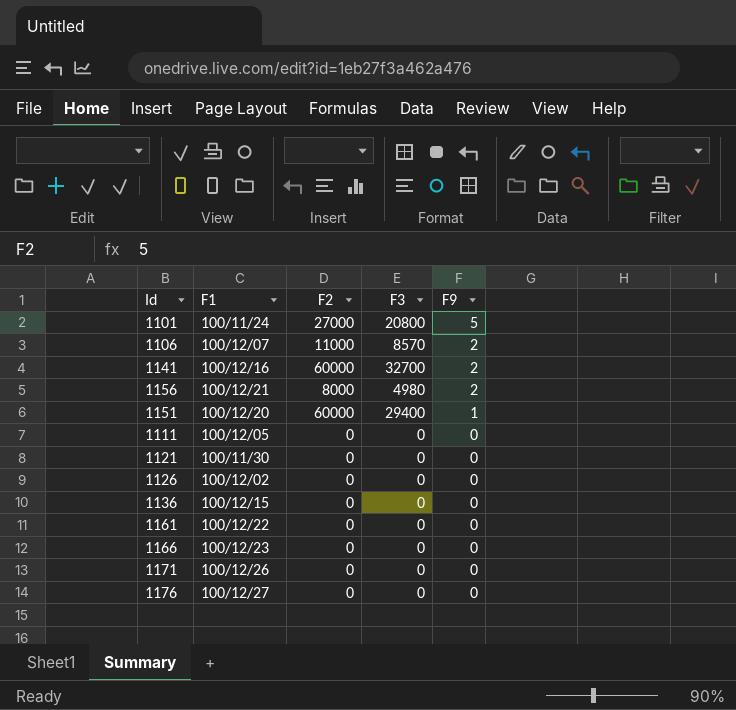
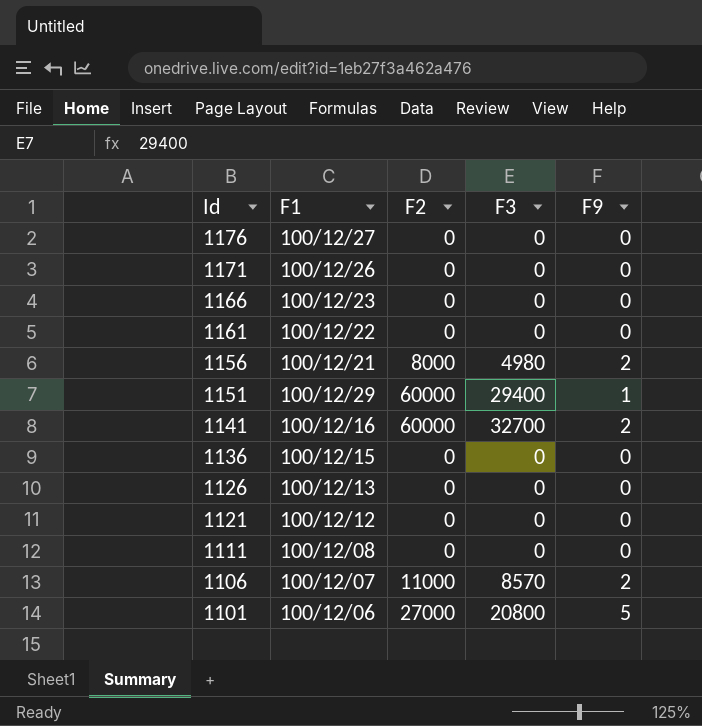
row order: F9 descending -> Id descending
1151 | F1: 100/12/20 -> 100/12/29
1126 | F1: 100/12/02 -> 100/12/13
1121 | F1: 100/11/30 -> 100/12/12
1111 | F1: 100/12/05 -> 100/12/08
1101 | F1: 100/11/24 -> 100/12/06

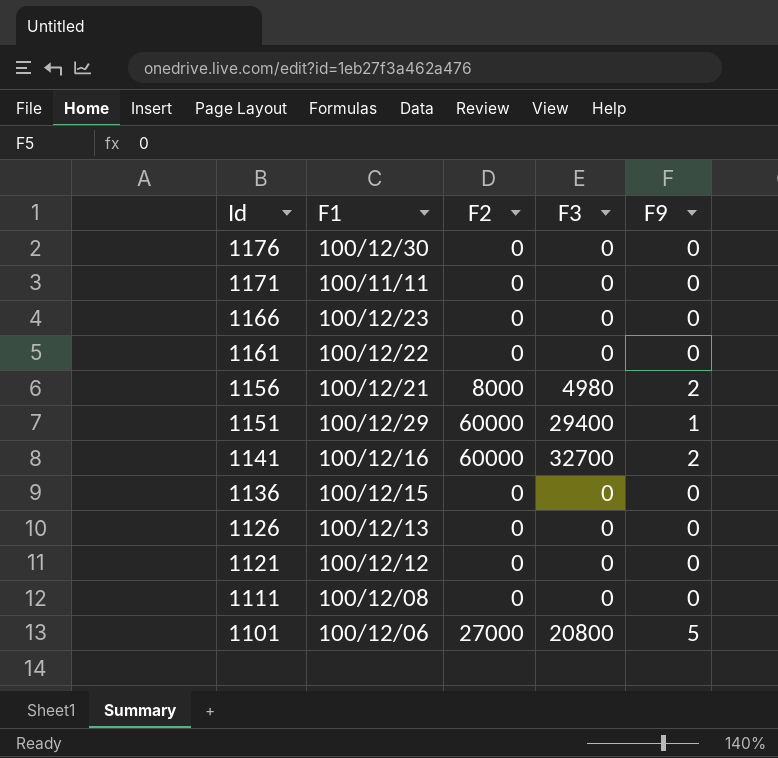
row 1106: 100/12/07 | 11000 | 8570 | 2 -> none
1176 | F1: 100/12/27 -> 100/12/30
1171 | F1: 100/12/26 -> 100/11/11

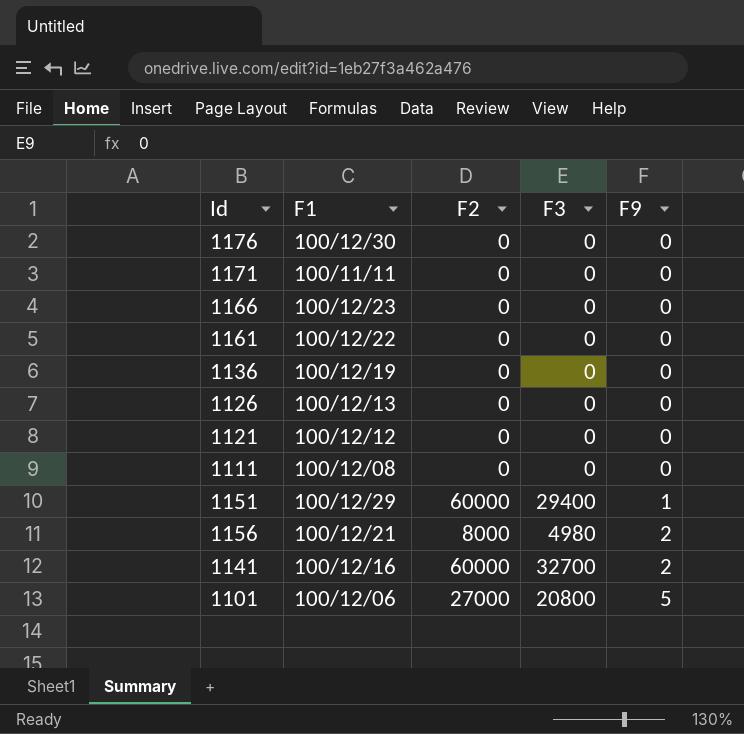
row order: Id descending -> F9 ascending
1136 | F1: 100/12/15 -> 100/12/19

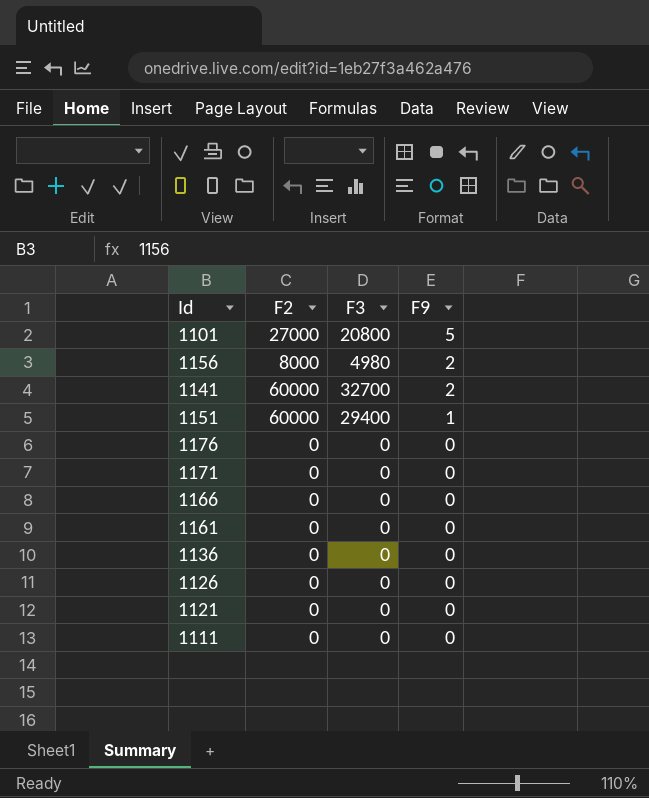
row order: F9 ascending -> F9 descending
column F1 | position: 2 -> none

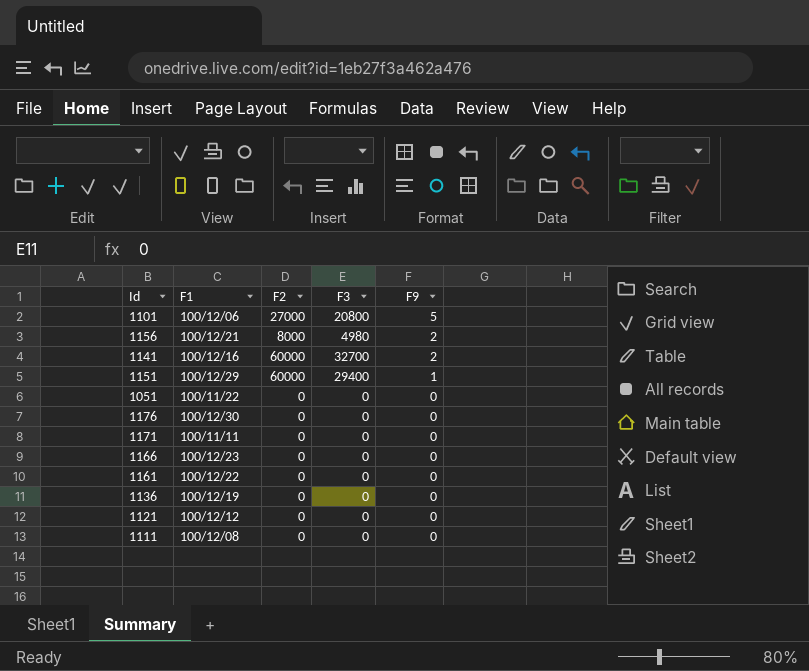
column F1 | position: none -> 2
row 1126: 0 | 0 | 0 -> none
row 1051: none -> 100/11/22 | 0 | 0 | 0

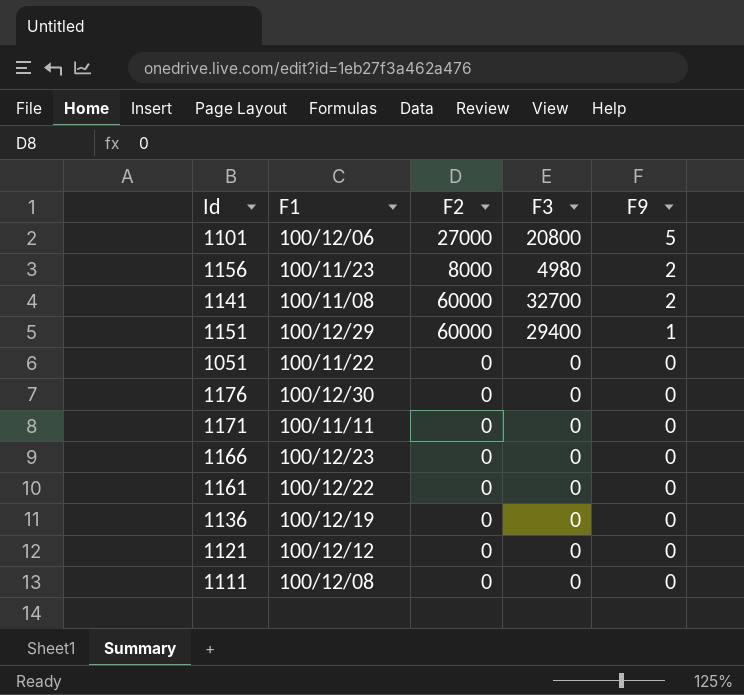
1156 | F1: 100/12/21 -> 100/11/23
1141 | F1: 100/12/16 -> 100/11/08

